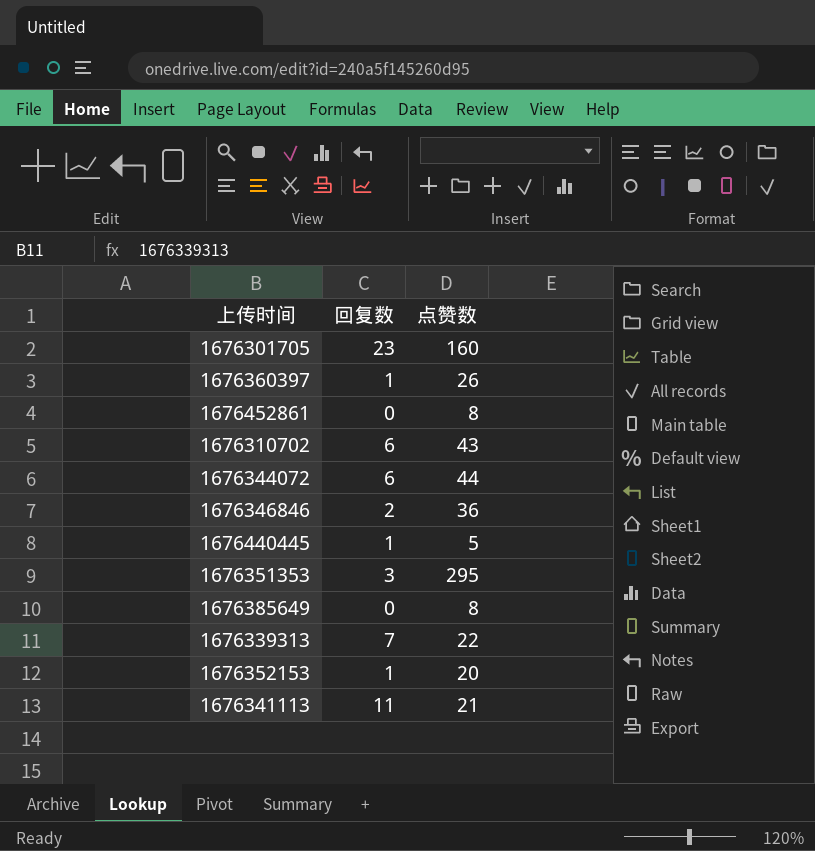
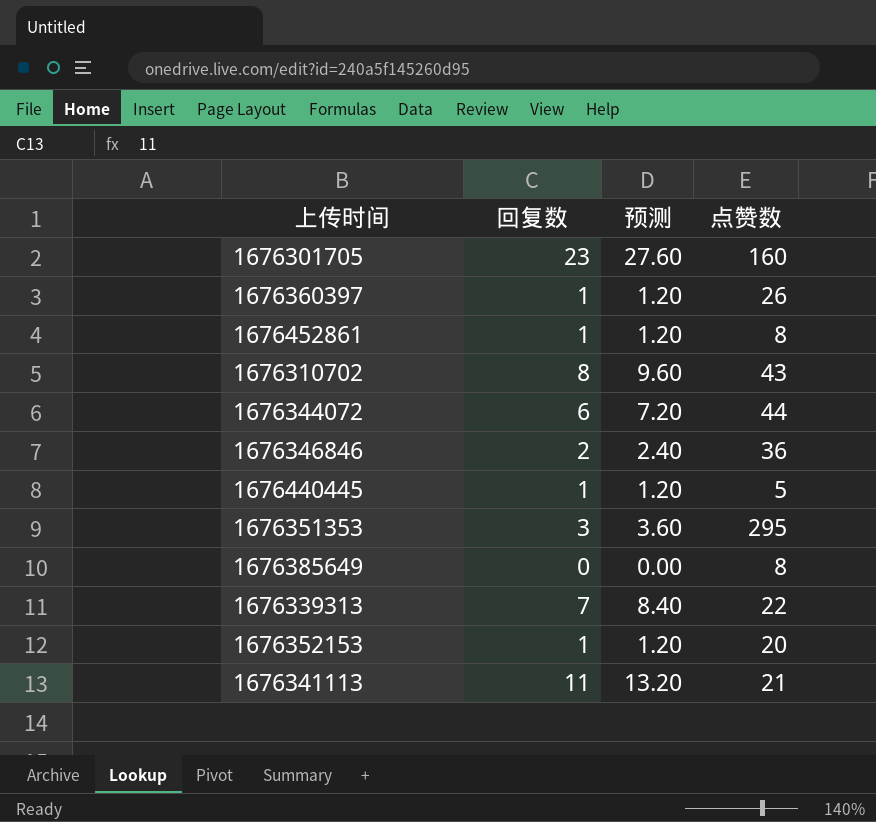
column 预测 | formula: none -> [回复数] * 1.2
1676452861 | 回复数: 0 -> 1
1676310702 | 回复数: 6 -> 8

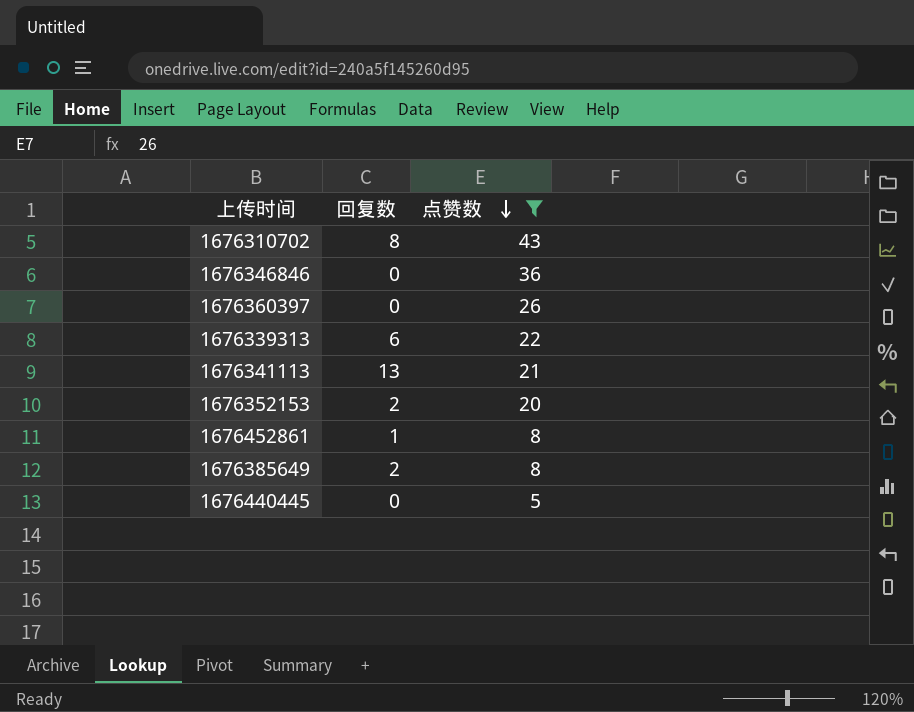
filter: none -> 点赞数 <= 43
row order: none -> 点赞数 descending
column 预测 | formula: [回复数] * 1.2 -> none
1676346846 | 回复数: 2 -> 0
1676360397 | 回复数: 1 -> 0
1676339313 | 回复数: 7 -> 6
1676341113 | 回复数: 11 -> 13
1676352153 | 回复数: 1 -> 2
1676385649 | 回复数: 0 -> 2
1676440445 | 回复数: 1 -> 0

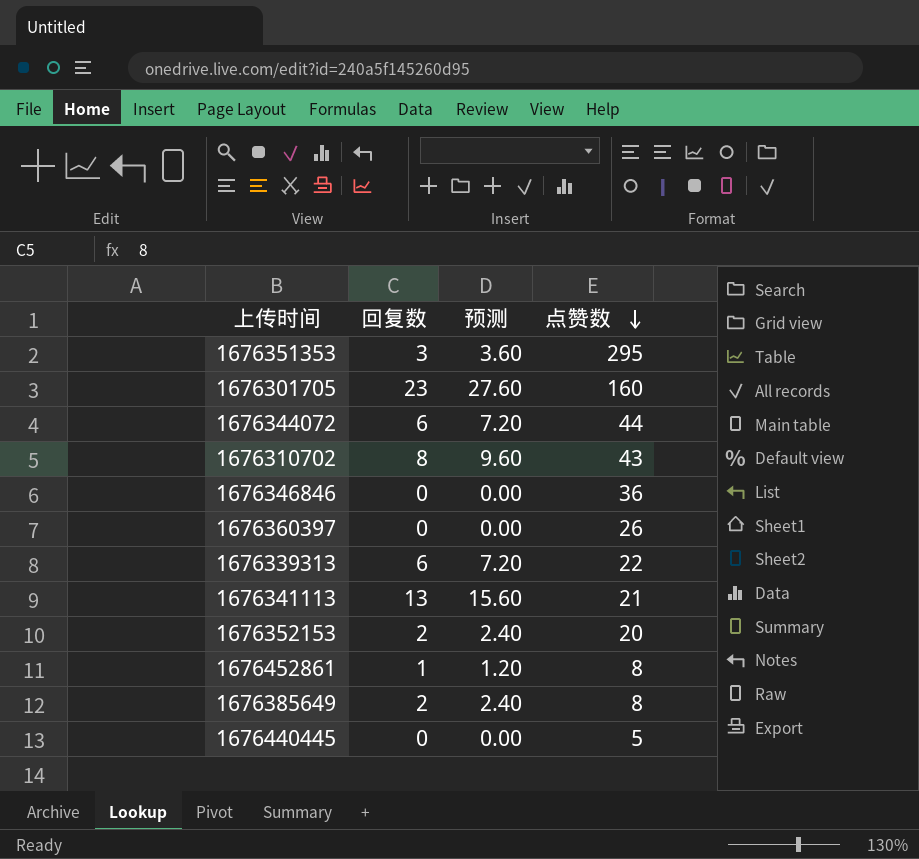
filter: 点赞数 <= 43 -> none
column 预测 | formula: none -> [回复数] * 1.2

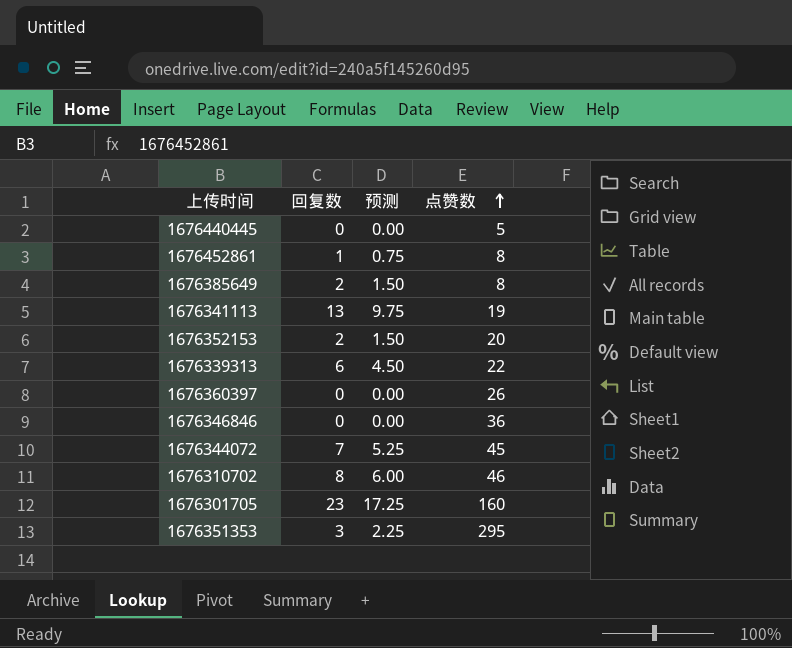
row order: 点赞数 descending -> 点赞数 ascending
column 预测 | formula: [回复数] * 1.2 -> [回复数] * 0.75
1676341113 | 点赞数: 21 -> 19
1676344072 | 回复数: 6 -> 7
1676344072 | 点赞数: 44 -> 45
1676310702 | 点赞数: 43 -> 46

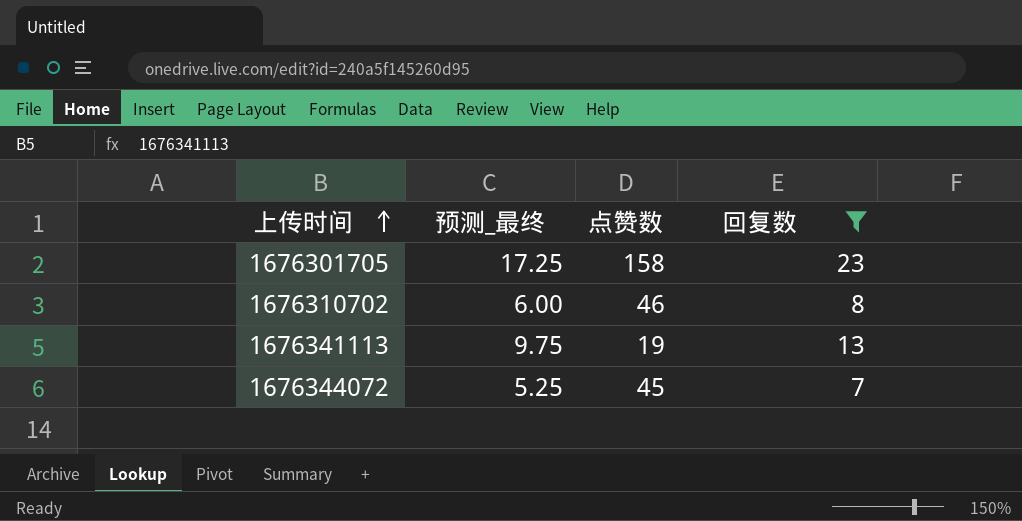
filter: none -> 回复数 >= 7
row order: 点赞数 ascending -> 上传时间 ascending
column name: 预测 -> 预测_最终
column 回复数 | position: 2 -> 4
1676301705 | 点赞数: 160 -> 158

